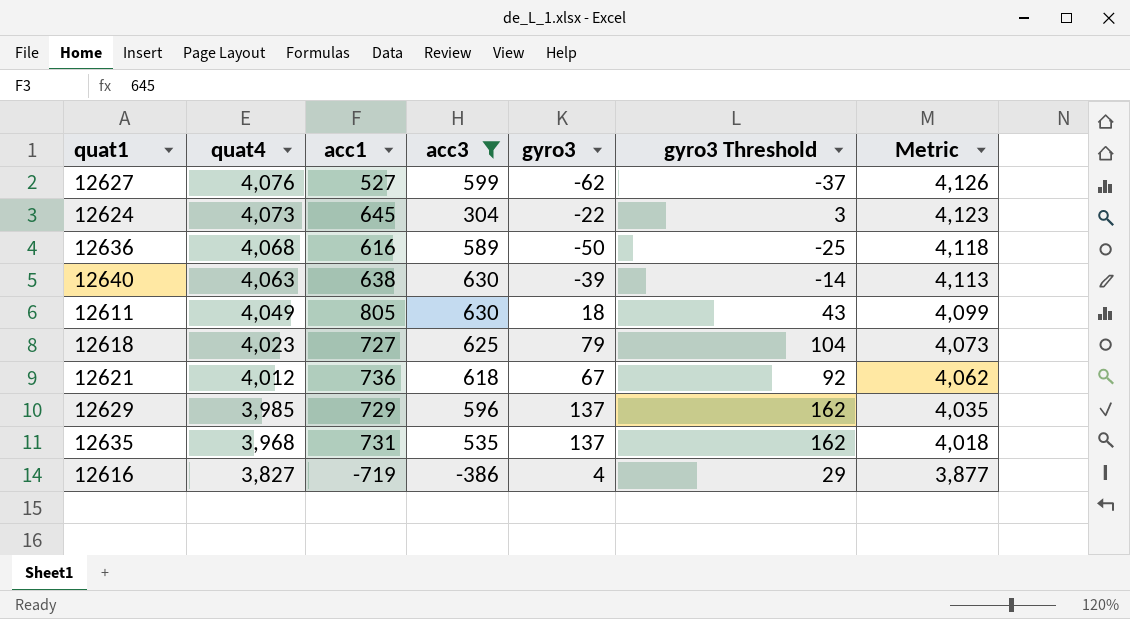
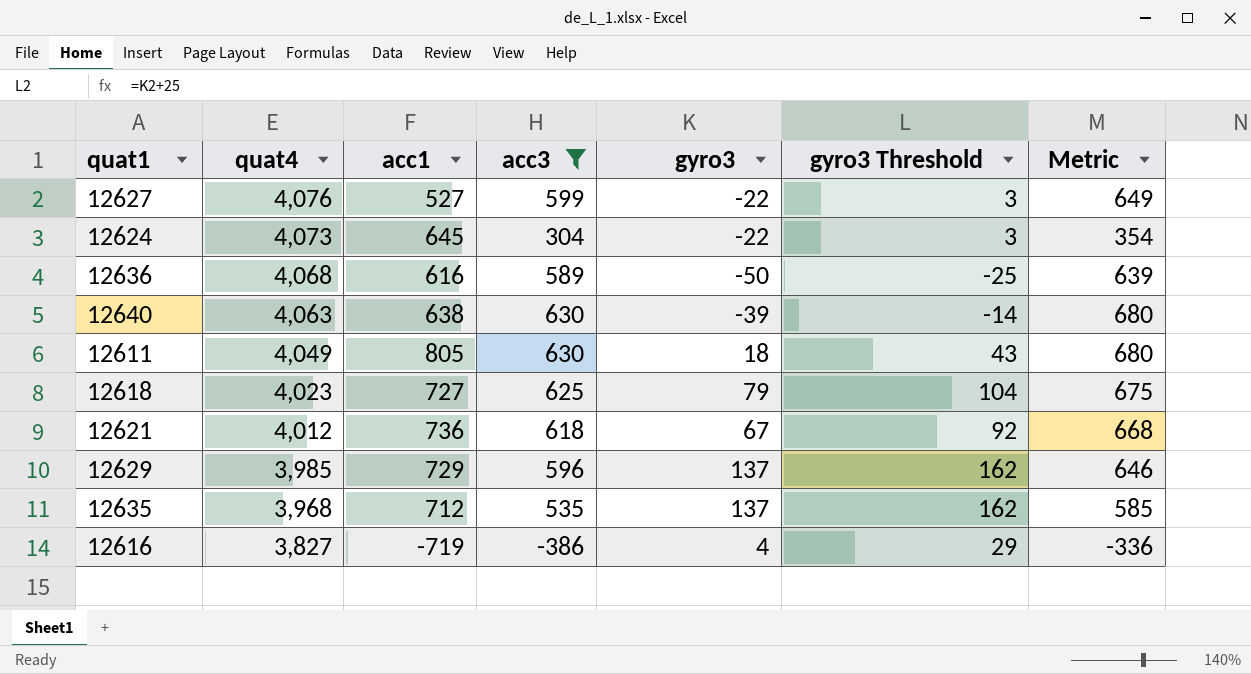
column Metric | formula: [quat4] + 50 -> [acc3] + 50
12627 | gyro3: -62 -> -22
12627 | gyro3 Threshold: -37 -> 3
12635 | acc1: 731 -> 712

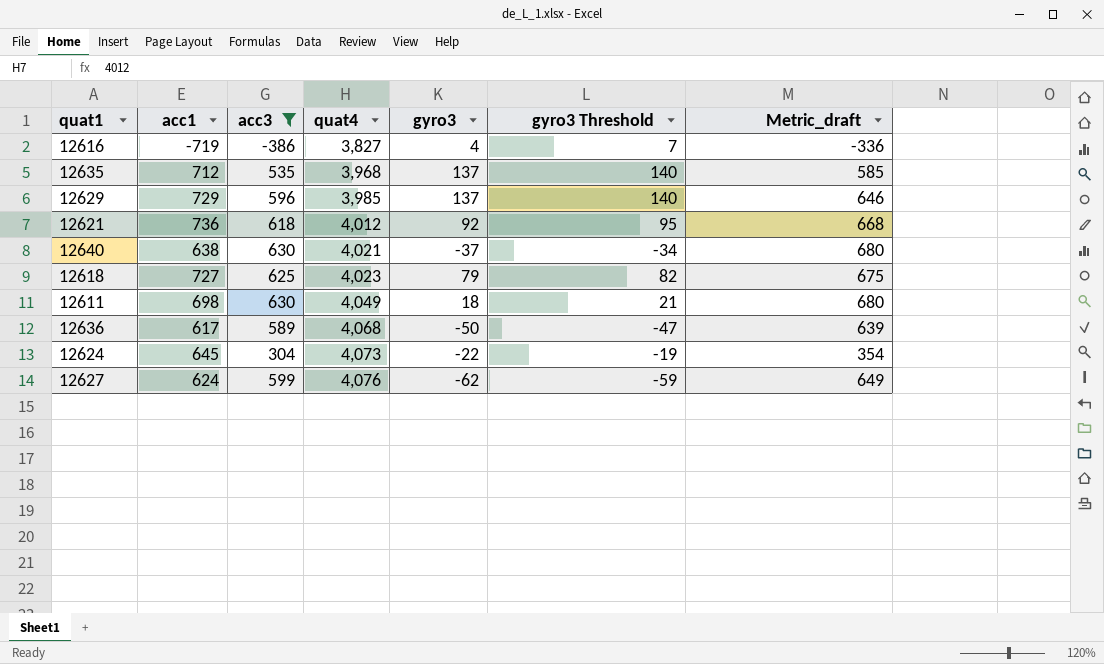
row order: quat4 descending -> quat4 ascending
column quat4 | position: 2 -> 4
column gyro3 Threshold | formula: [gyro3] + 25 -> [gyro3] + 3
column name: Metric -> Metric_draft
12621 | gyro3: 67 -> 92
12640 | quat4: 4,063 -> 4,021
12640 | gyro3: -39 -> -37
12611 | acc1: 805 -> 698
12636 | acc1: 616 -> 617
12627 | acc1: 527 -> 624
12627 | gyro3: -22 -> -62

